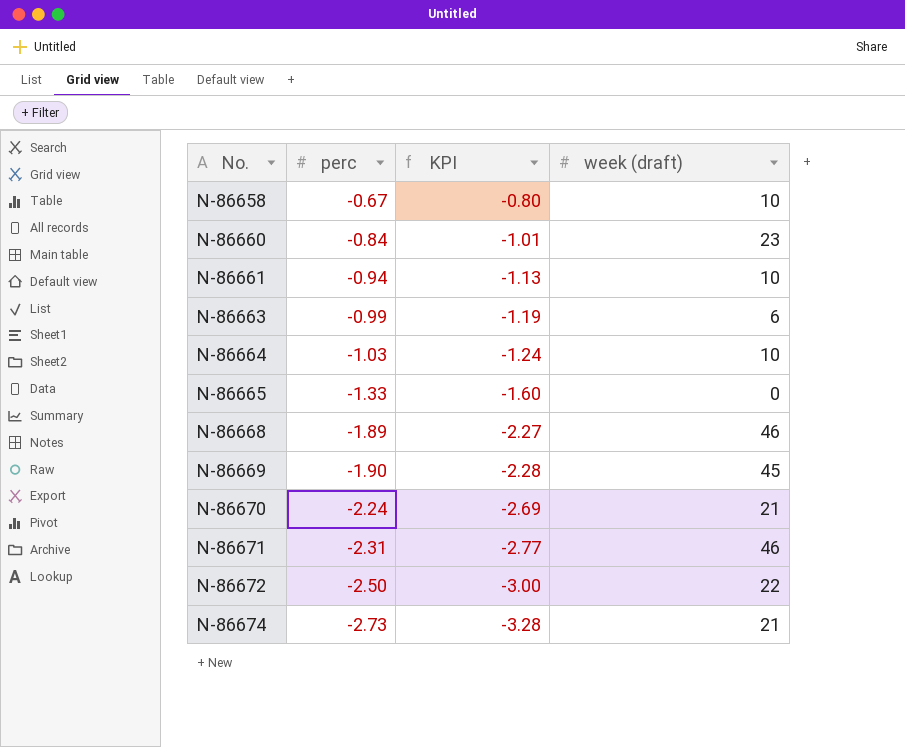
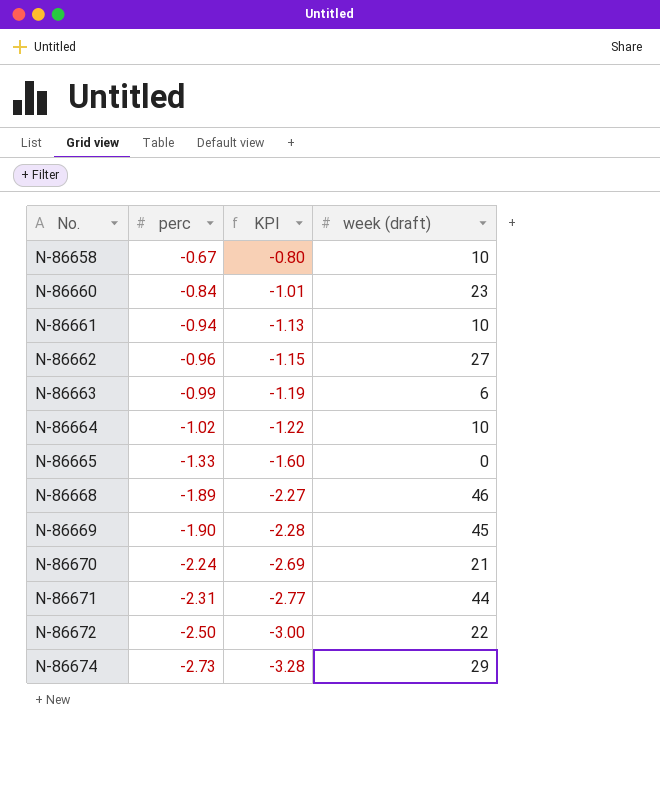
row N-86662: none -> -0.96 | -1.15 | 27
N-86664 | perc: -1.03 -> -1.02
N-86664 | KPI: -1.24 -> -1.22
N-86671 | week (draft): 46 -> 44
N-86674 | week (draft): 21 -> 29

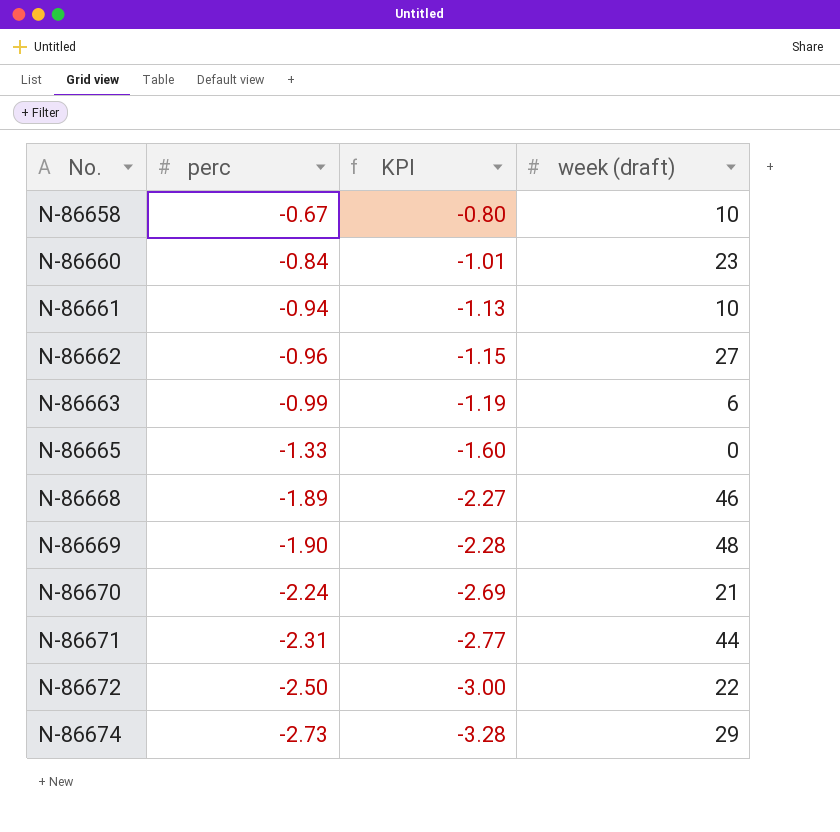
row N-86664: -1.02 | -1.22 | 10 -> none
N-86669 | week (draft): 45 -> 48

